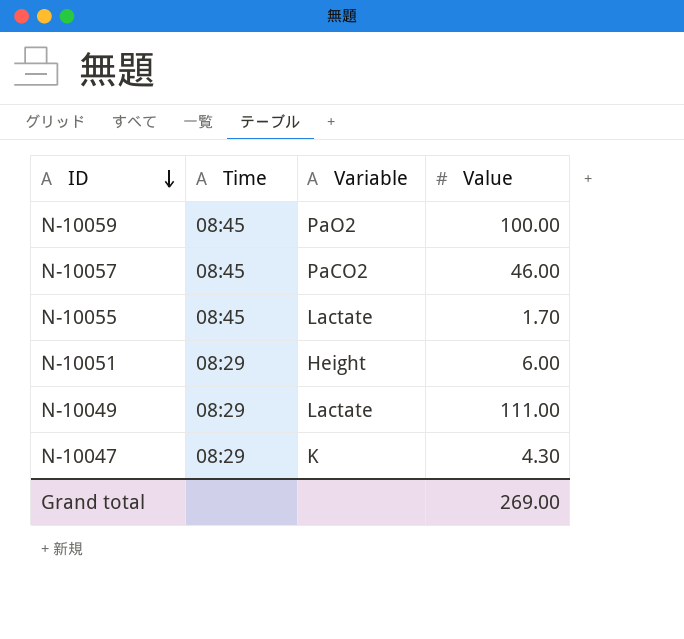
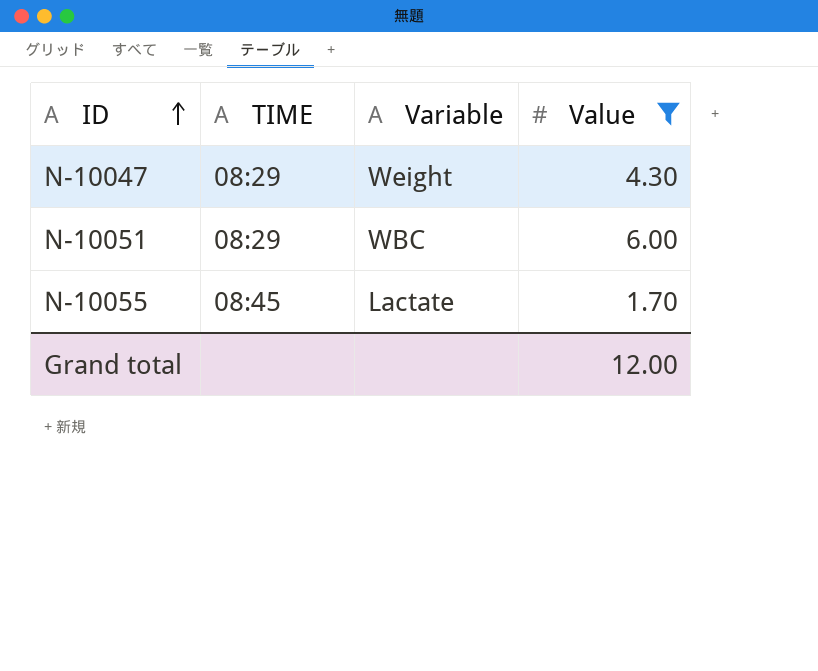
filter: none -> Value <= 6.00
row order: ID descending -> ID ascending
column name: Time -> TIME
N-10047 | Variable: K -> Weight
N-10051 | Variable: Height -> WBC
Grand total | Value: 269.00 -> 12.00

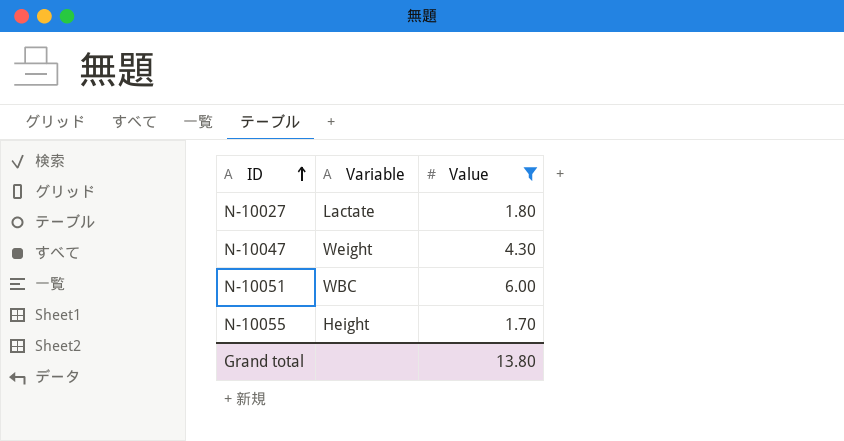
column TIME | position: 2 -> none
row N-10027: none -> Lactate | 1.80
N-10055 | Variable: Lactate -> Height
Grand total | Value: 12.00 -> 13.80

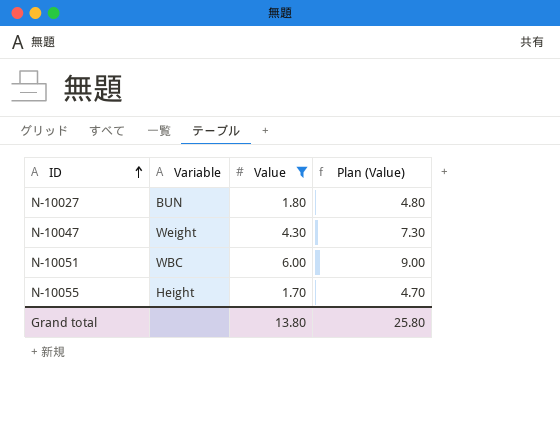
column Plan (Value) | formula: none -> [Value] + 3
N-10027 | Variable: Lactate -> BUN

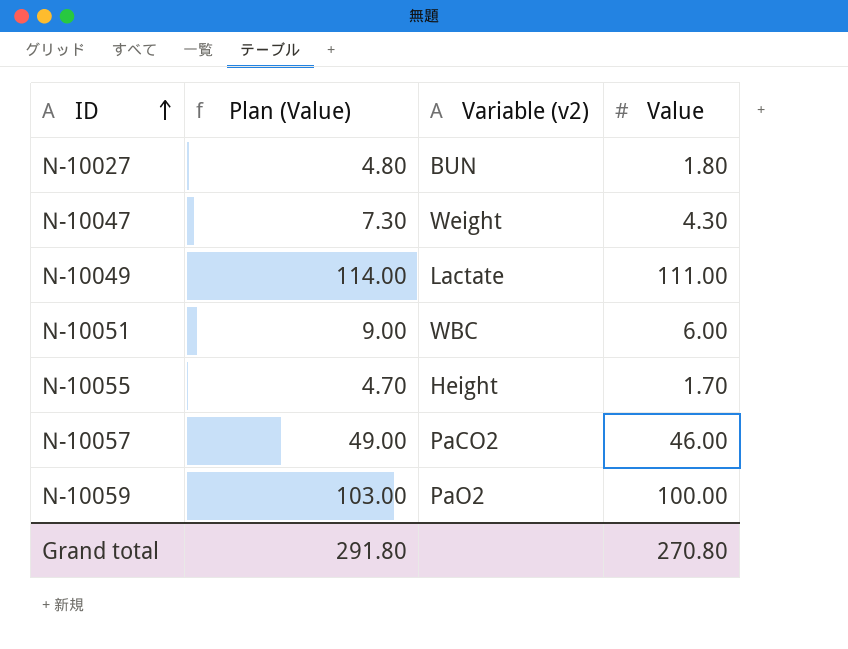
filter: Value <= 6.00 -> none
column Plan (Value) | position: 4 -> 2
column name: Variable -> Variable (v2)
Grand total | Plan (Value): 25.80 -> 291.80
Grand total | Value: 13.80 -> 270.80

